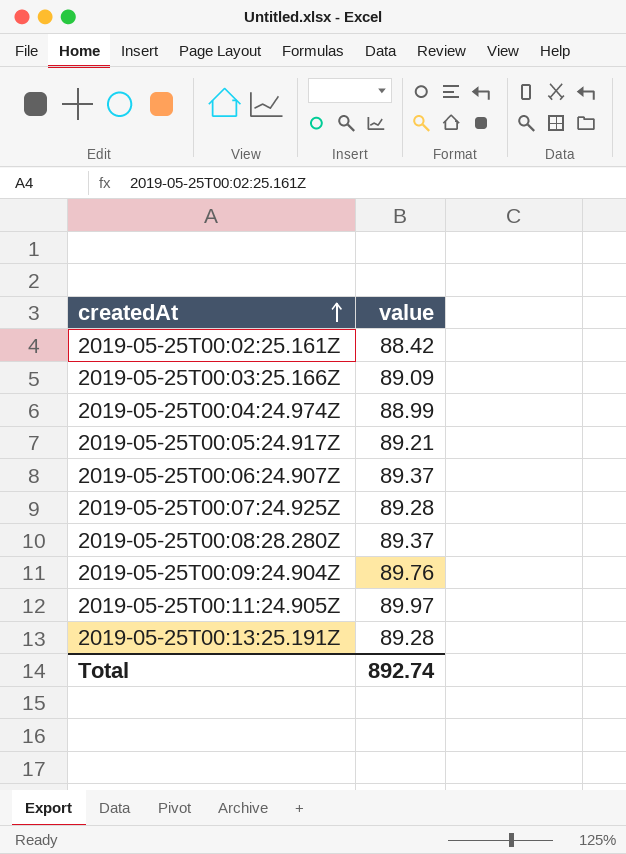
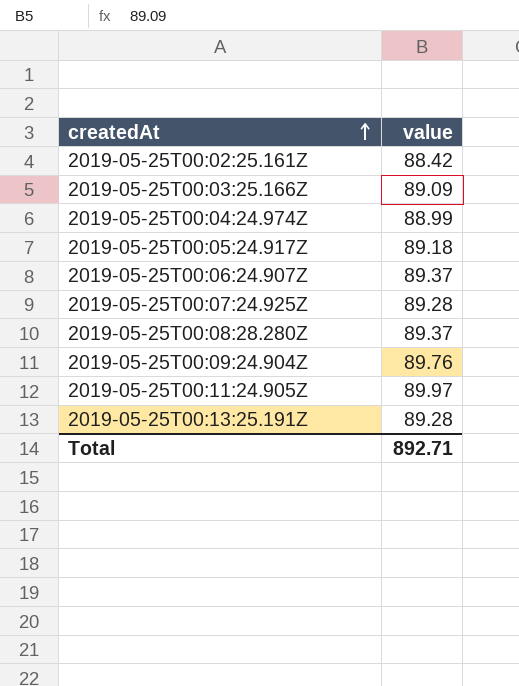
2019-05-25T00:05:24.917Z | value: 89.21 -> 89.18
Total | value: 892.74 -> 892.71

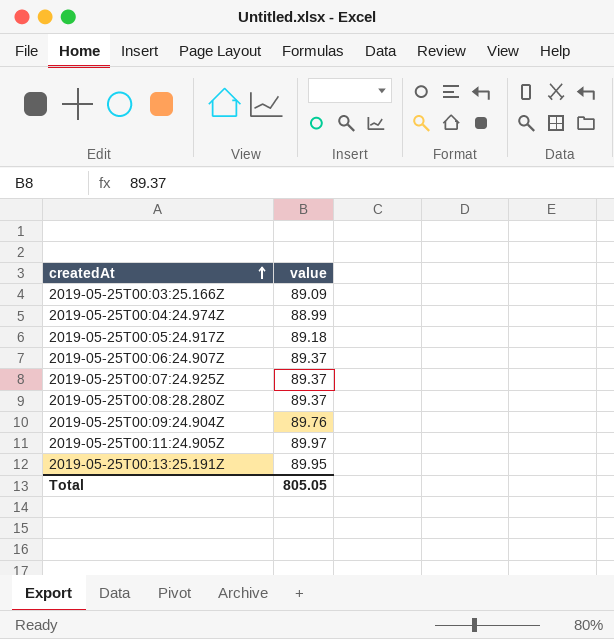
row 2019-05-25T00:02:25.161Z: 88.42 -> none
2019-05-25T00:07:24.925Z | value: 89.28 -> 89.37
2019-05-25T00:13:25.191Z | value: 89.28 -> 89.95
Total | value: 892.71 -> 805.05

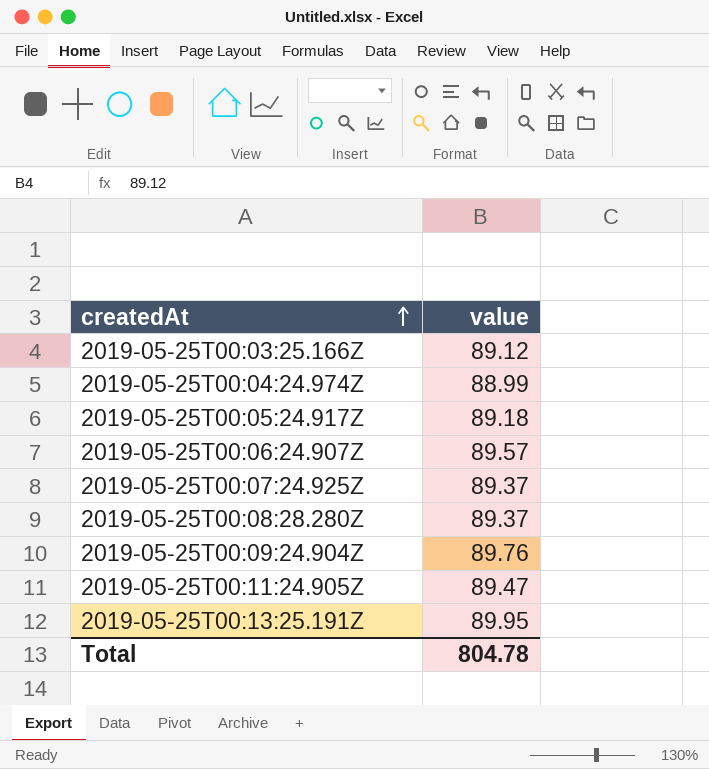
2019-05-25T00:03:25.166Z | value: 89.09 -> 89.12
2019-05-25T00:06:24.907Z | value: 89.37 -> 89.57
2019-05-25T00:11:24.905Z | value: 89.97 -> 89.47
Total | value: 805.05 -> 804.78

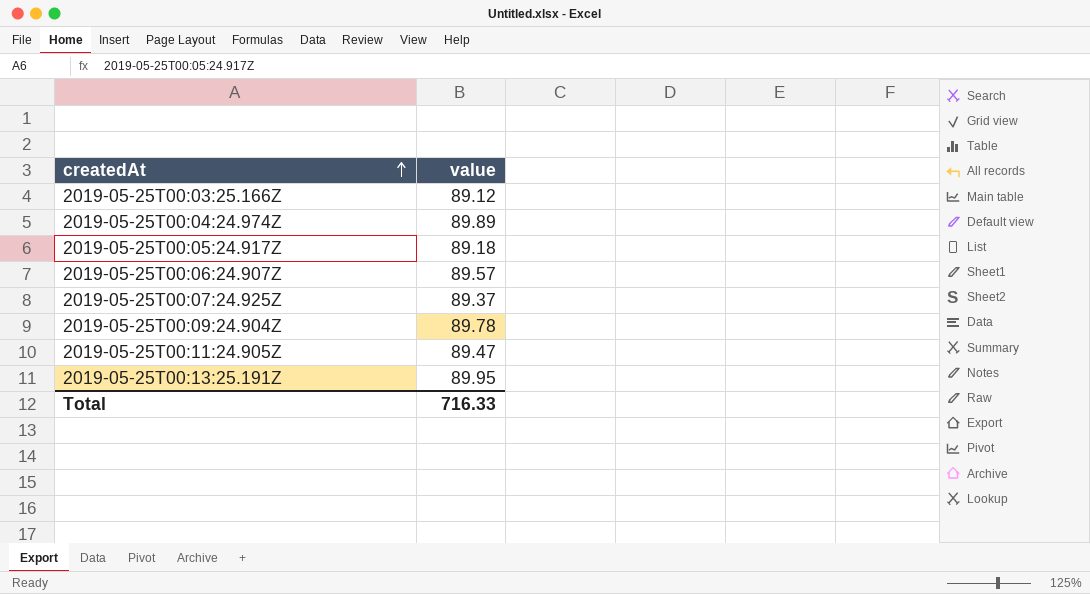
row 2019-05-25T00:08:28.280Z: 89.37 -> none
2019-05-25T00:04:24.974Z | value: 88.99 -> 89.89
2019-05-25T00:09:24.904Z | value: 89.76 -> 89.78
Total | value: 804.78 -> 716.33

